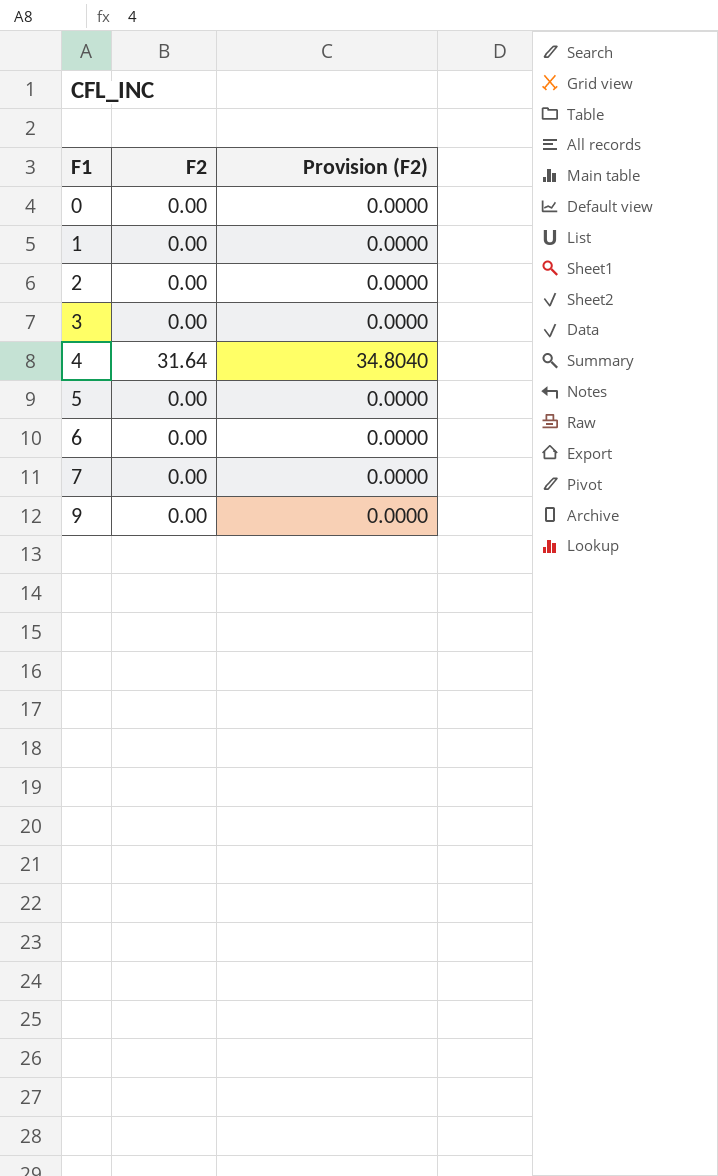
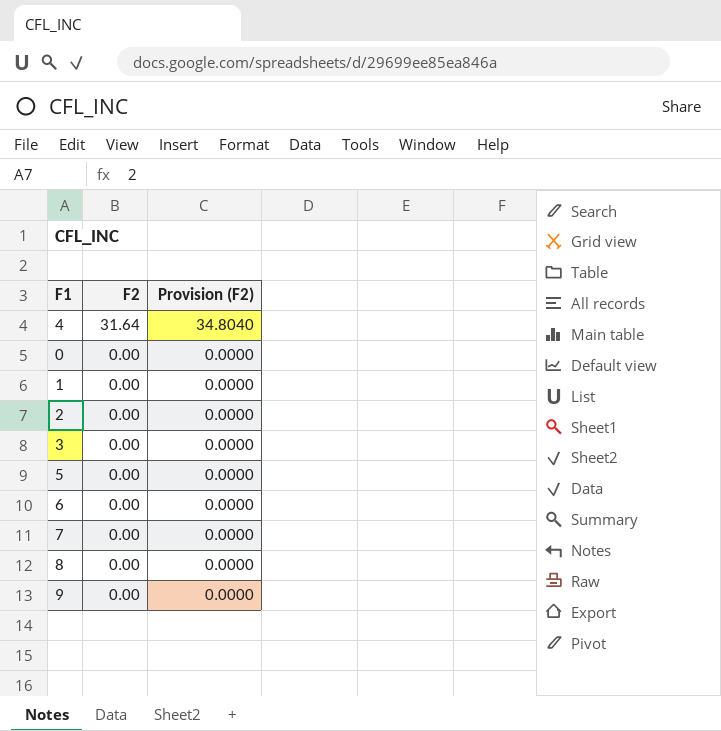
row order: F1 ascending -> F2 descending
row 8: none -> 0.00 | 0.0000

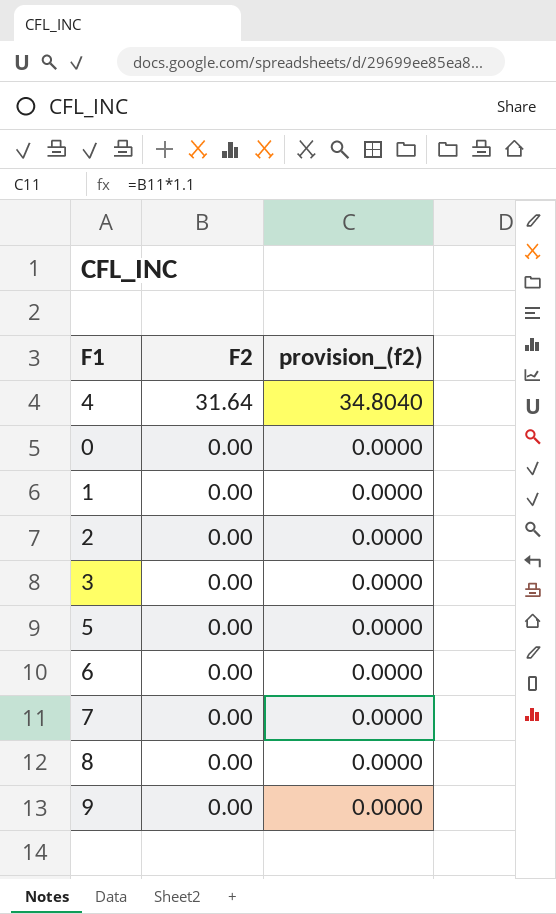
column name: Provision (F2) -> provision_(f2)

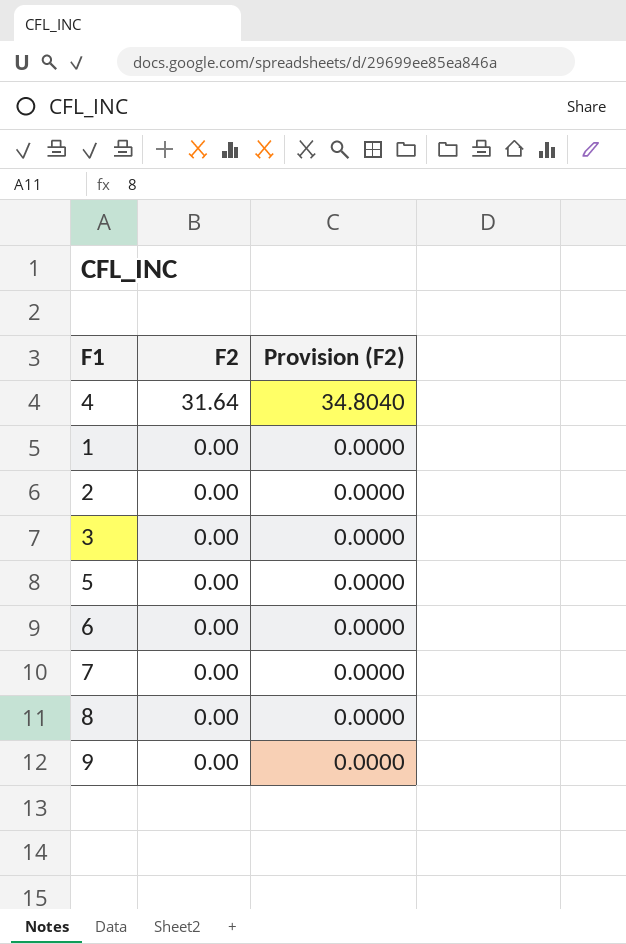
column name: provision_(f2) -> Provision (F2)
row 0: 0.00 | 0.0000 -> none

